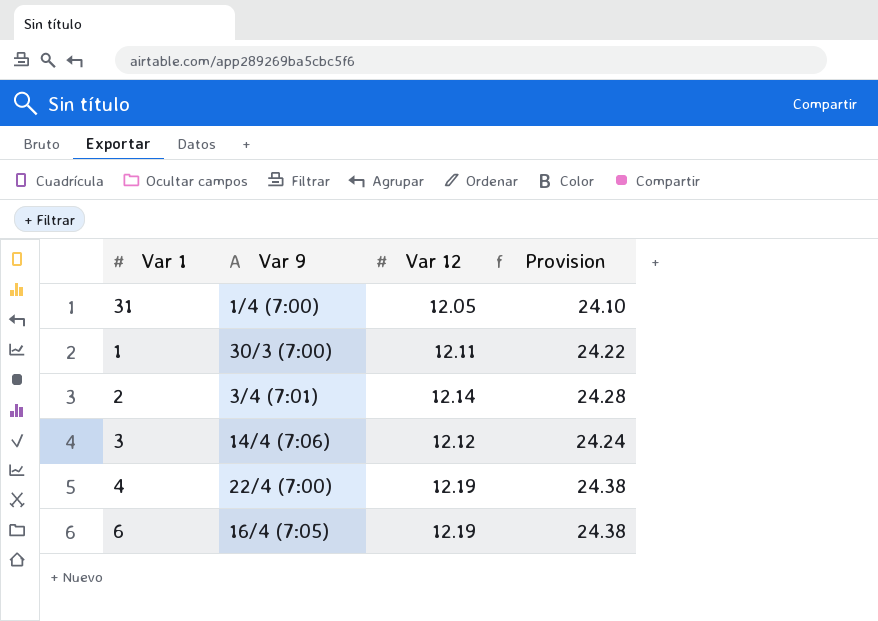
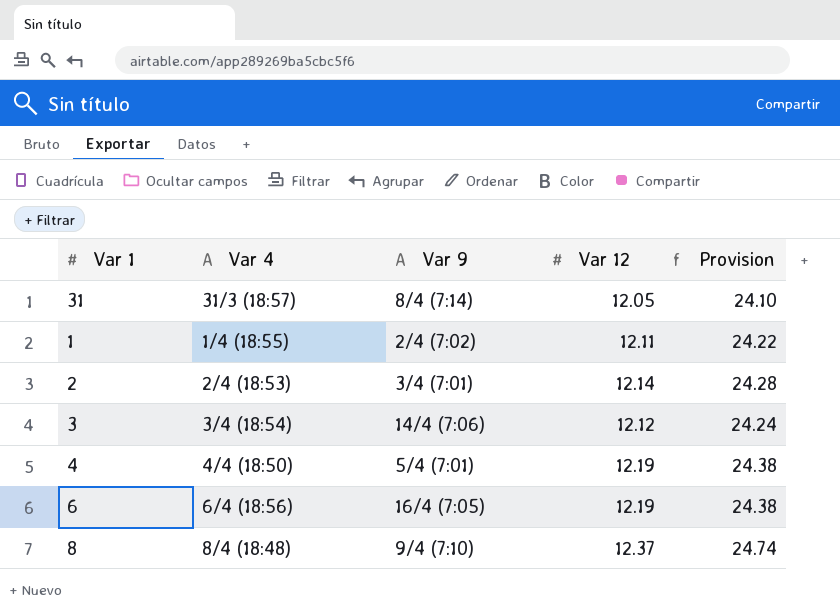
column Var 4 | position: none -> 2
31 | Var 9: 1/4 (7:00) -> 8/4 (7:14)
1 | Var 9: 30/3 (7:00) -> 2/4 (7:02)
4 | Var 9: 22/4 (7:00) -> 5/4 (7:01)
row 8: none -> 8/4 (18:48) | 9/4 (7:10) | 12.37 | 24.74

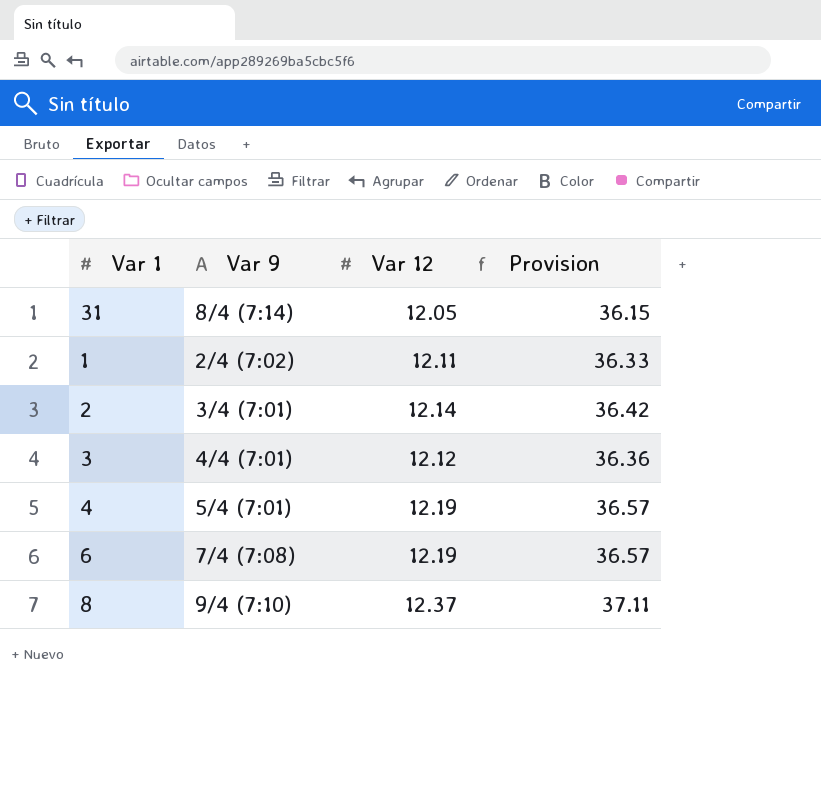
column Var 4 | position: 2 -> none
column Provision | formula: [Var 12] * 2 -> [Var 12] * 3
3 | Var 9: 14/4 (7:06) -> 4/4 (7:01)
6 | Var 9: 16/4 (7:05) -> 7/4 (7:08)

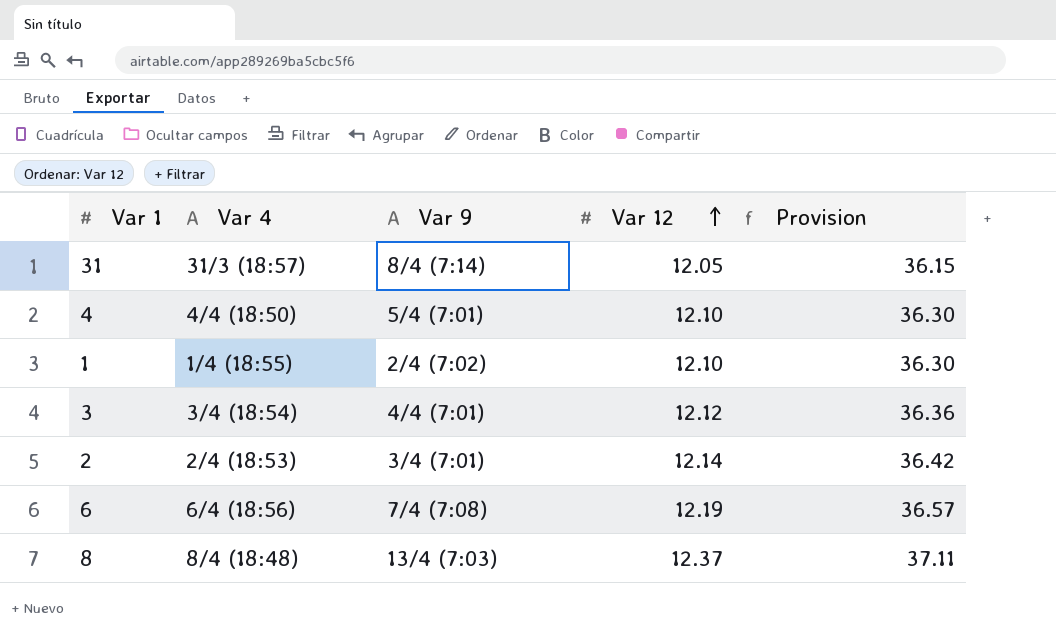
row order: none -> Var 12 ascending
column Var 4 | position: none -> 2
4 | Var 12: 12.19 -> 12.10
4 | Provision: 36.57 -> 36.30
1 | Var 12: 12.11 -> 12.10
1 | Provision: 36.33 -> 36.30
8 | Var 9: 9/4 (7:10) -> 13/4 (7:03)

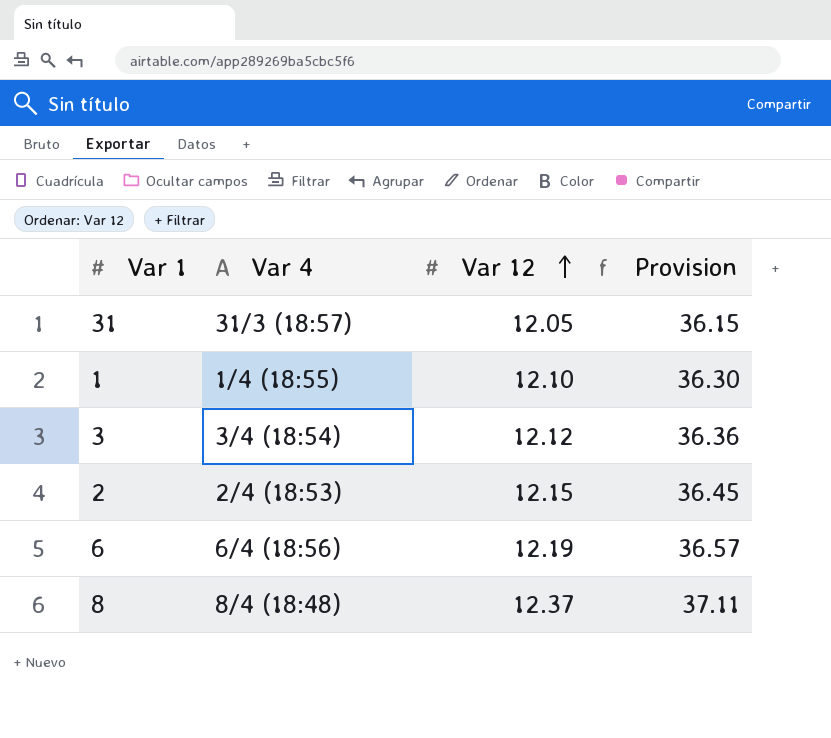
column Var 9 | position: 3 -> none
row 4: 4/4 (18:50) | 5/4 (7:01) | 12.10 | 36.30 -> none
2 | Var 12: 12.14 -> 12.15
2 | Provision: 36.42 -> 36.45

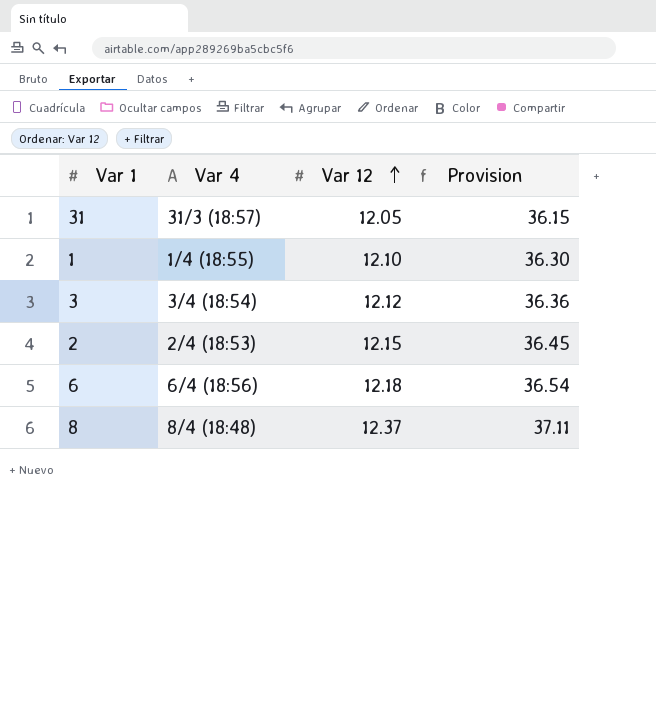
6 | Var 12: 12.19 -> 12.18
6 | Provision: 36.57 -> 36.54

